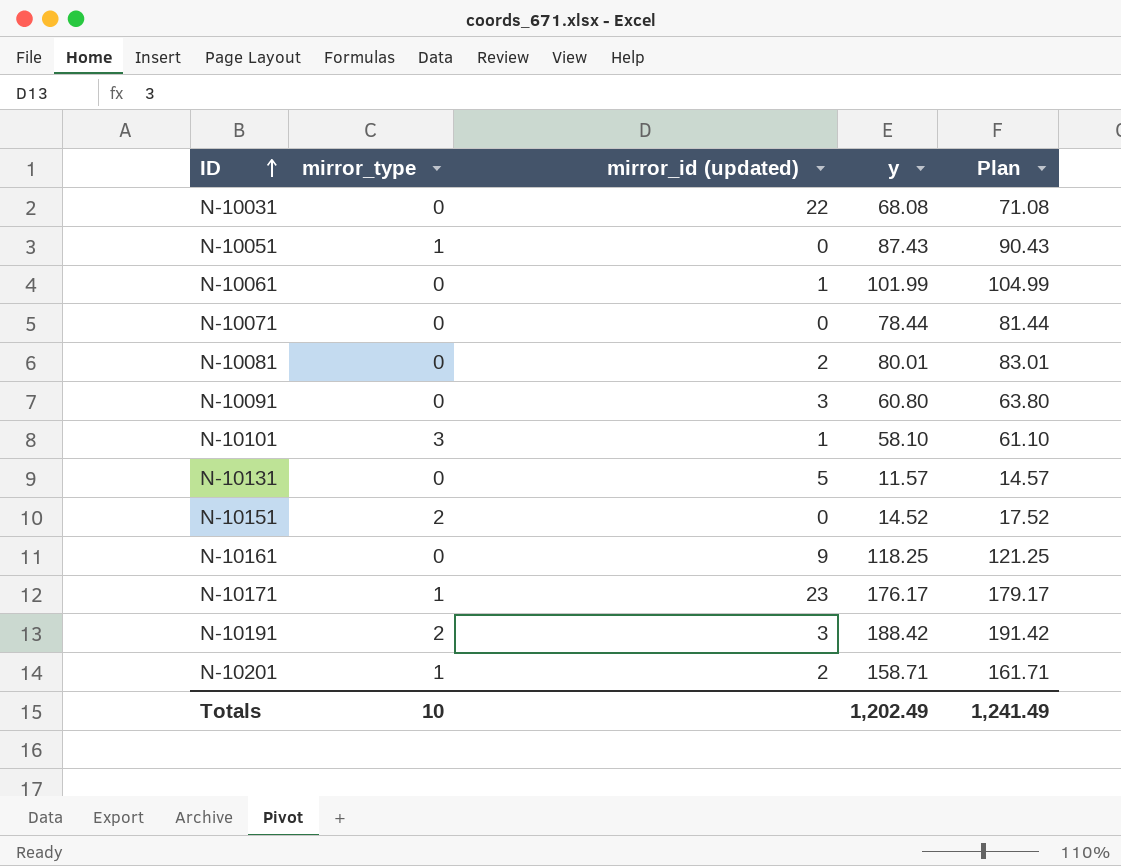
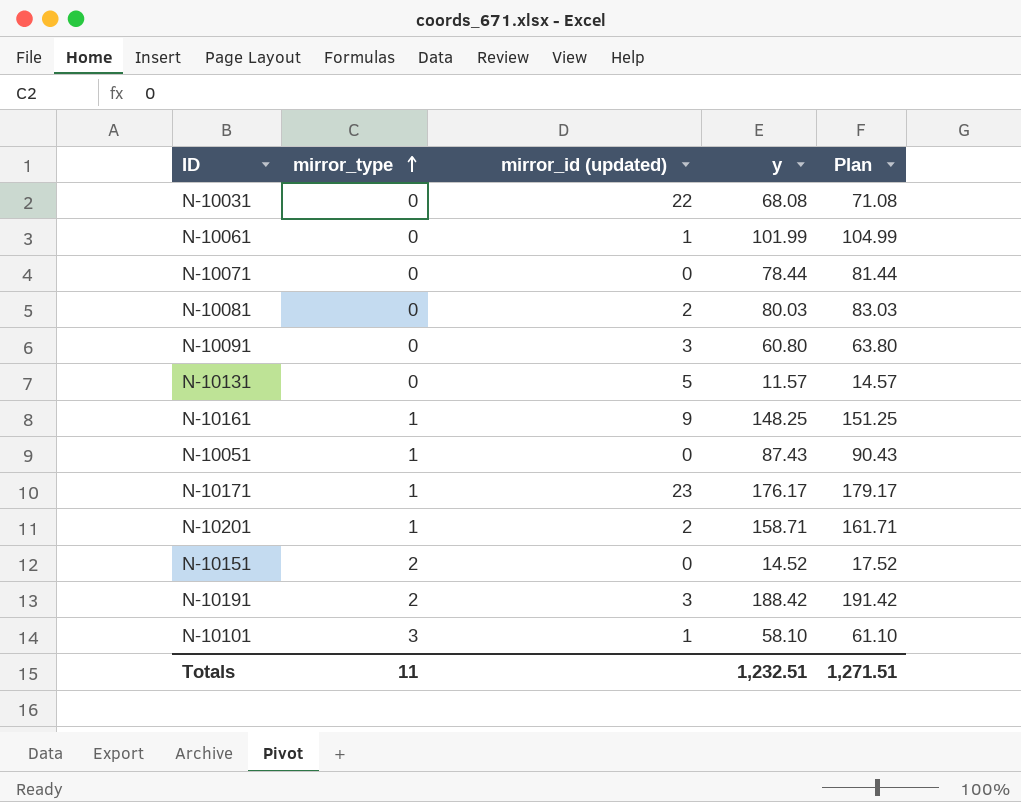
row order: ID ascending -> mirror_type ascending
N-10081 | y: 80.01 -> 80.03
N-10081 | Plan: 83.01 -> 83.03
N-10161 | mirror_type: 0 -> 1
N-10161 | y: 118.25 -> 148.25
N-10161 | Plan: 121.25 -> 151.25
Totals | mirror_type: 10 -> 11
Totals | y: 1,202.49 -> 1,232.51
Totals | Plan: 1,241.49 -> 1,271.51

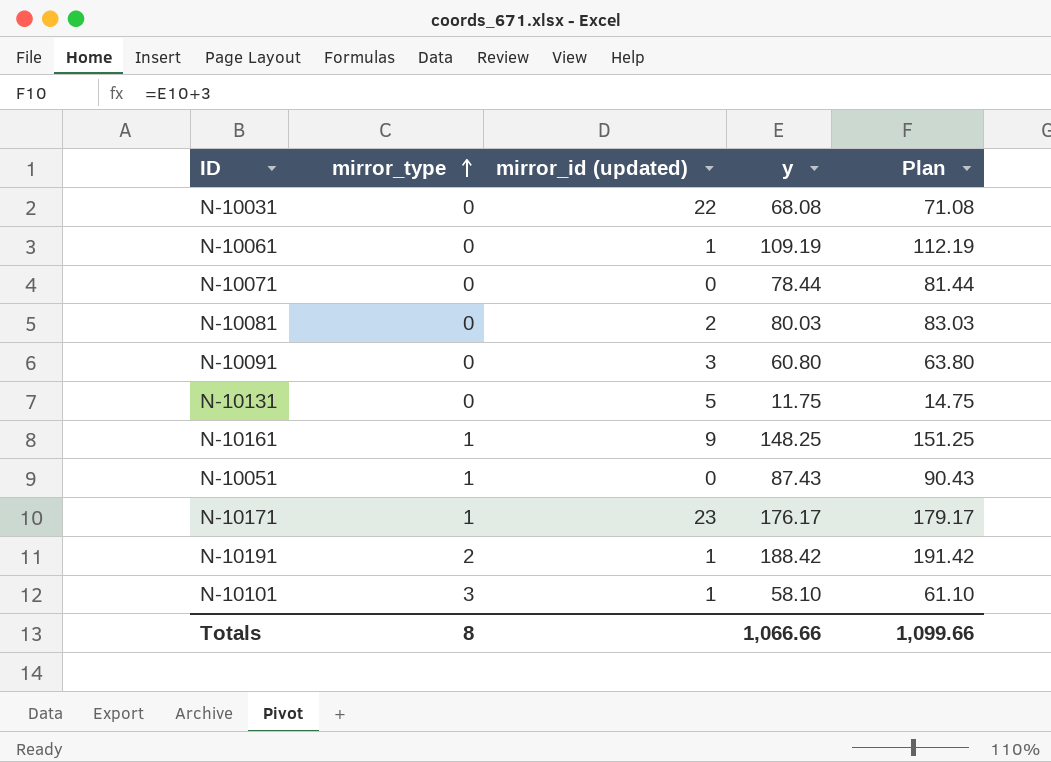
row N-10201: 1 | 2 | 158.71 | 161.71 -> none
row N-10151: 2 | 0 | 14.52 | 17.52 -> none
N-10061 | y: 101.99 -> 109.19
N-10061 | Plan: 104.99 -> 112.19
N-10131 | y: 11.57 -> 11.75
N-10131 | Plan: 14.57 -> 14.75
N-10191 | mirror_id (updated): 3 -> 1
Totals | mirror_type: 11 -> 8
Totals | y: 1,232.51 -> 1,066.66
Totals | Plan: 1,271.51 -> 1,099.66

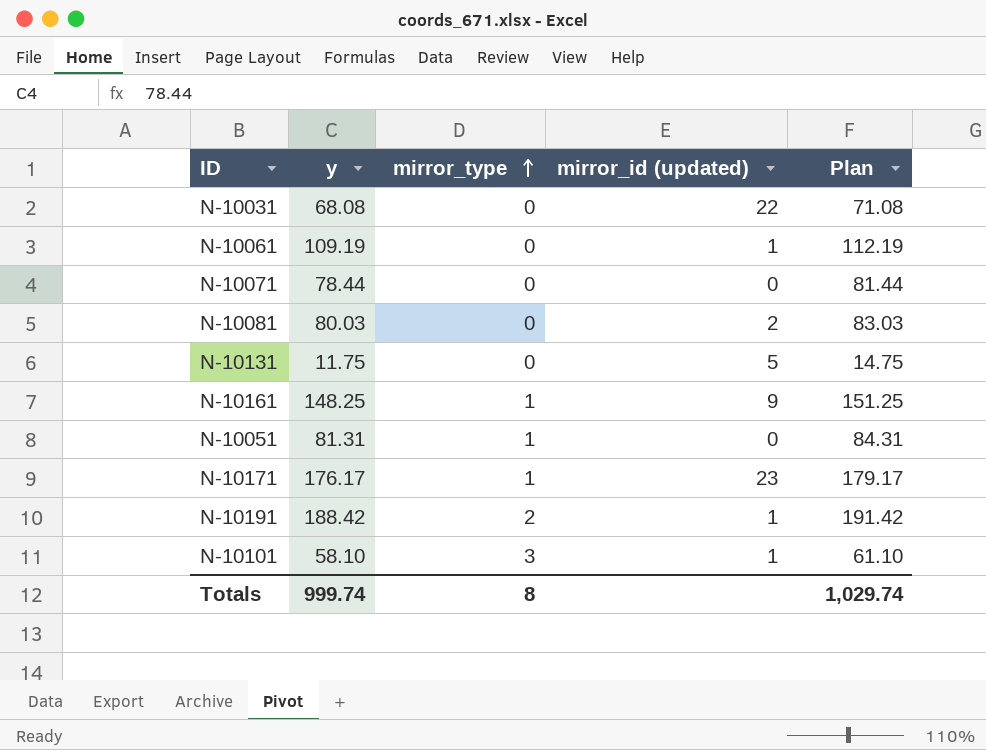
column y | position: 4 -> 2
row N-10091: 0 | 3 | 60.80 | 63.80 -> none
N-10051 | y: 87.43 -> 81.31
N-10051 | Plan: 90.43 -> 84.31
Totals | y: 1,066.66 -> 999.74
Totals | Plan: 1,099.66 -> 1,029.74

